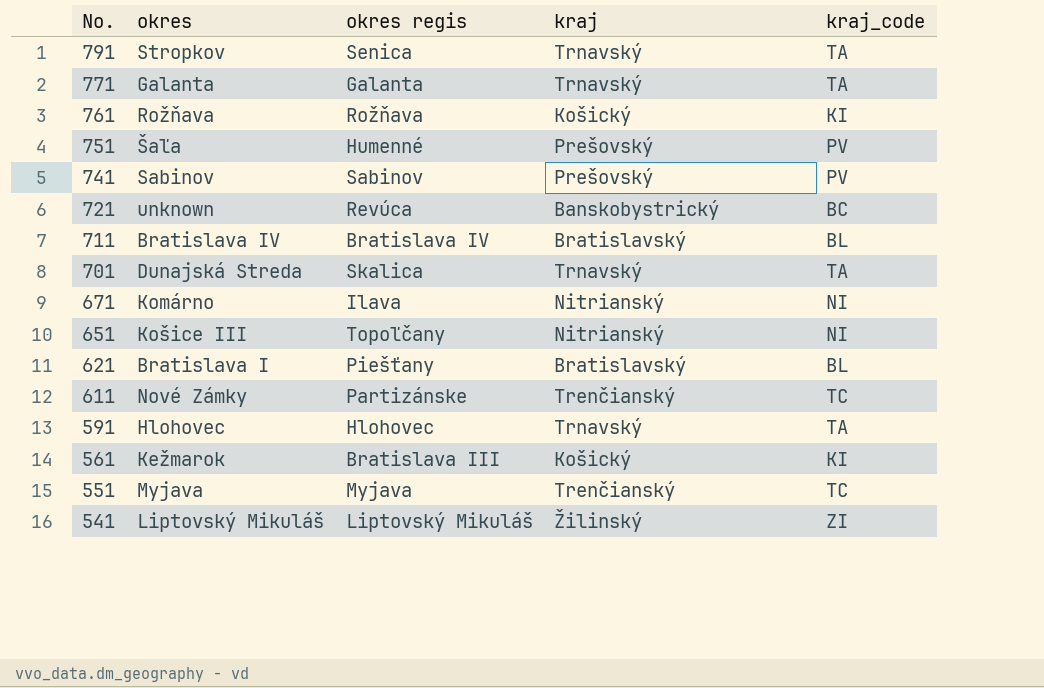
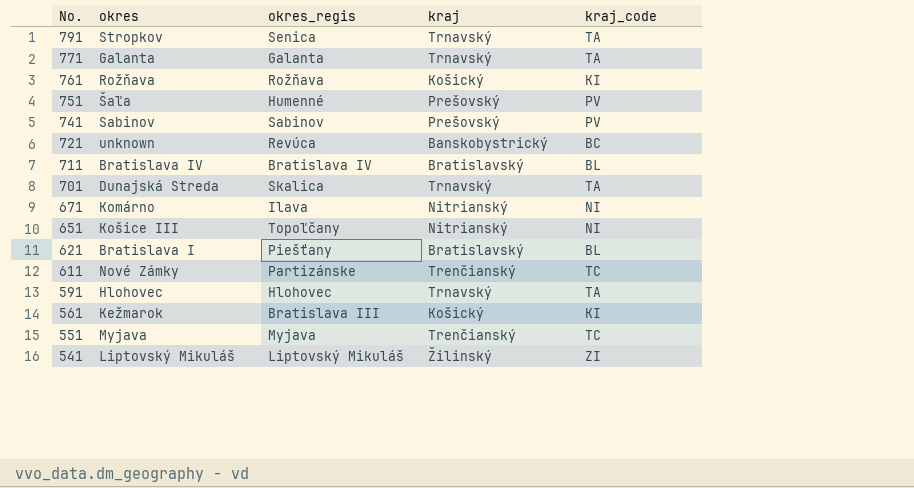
column name: okres regis -> okres_regis

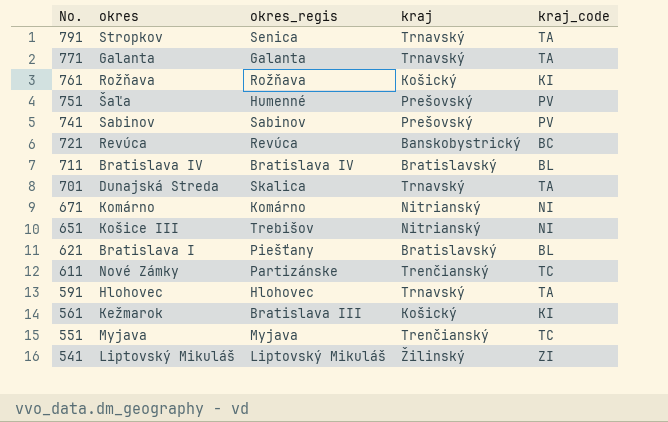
721 | okres: unknown -> Revúca
671 | okres_regis: Ilava -> Komárno
651 | okres_regis: Topoľčany -> Trebišov

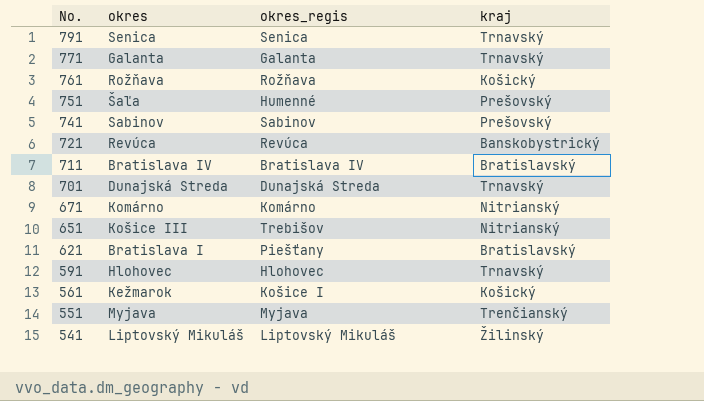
column kraj_code | position: 5 -> none
row 611: Nové Zámky | Partizánske | Trenčianský | TC -> none
791 | okres: Stropkov -> Senica
701 | okres_regis: Skalica -> Dunajská Streda
561 | okres_regis: Bratislava III -> Košice I

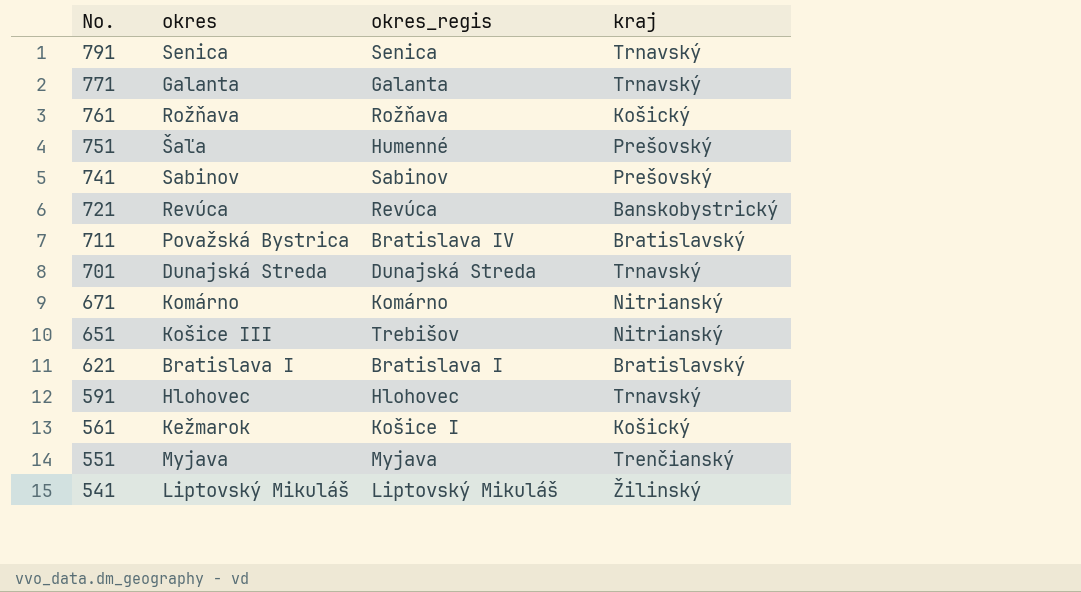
711 | okres: Bratislava IV -> Považská Bystrica
621 | okres_regis: Piešťany -> Bratislava I

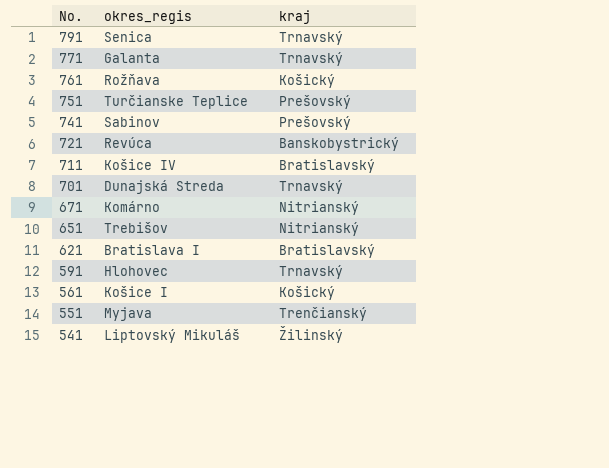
column okres | position: 2 -> none
751 | okres_regis: Humenné -> Turčianske Teplice
711 | okres_regis: Bratislava IV -> Košice IV

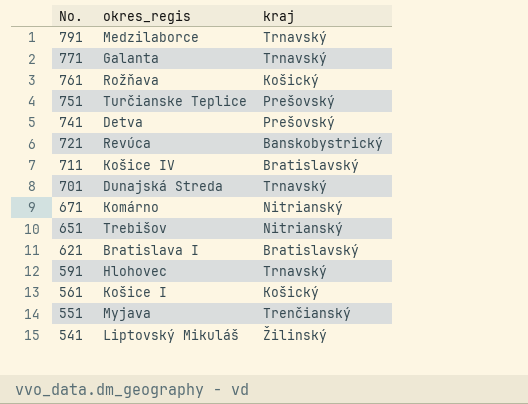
791 | okres_regis: Senica -> Medzilaborce
741 | okres_regis: Sabinov -> Detva

